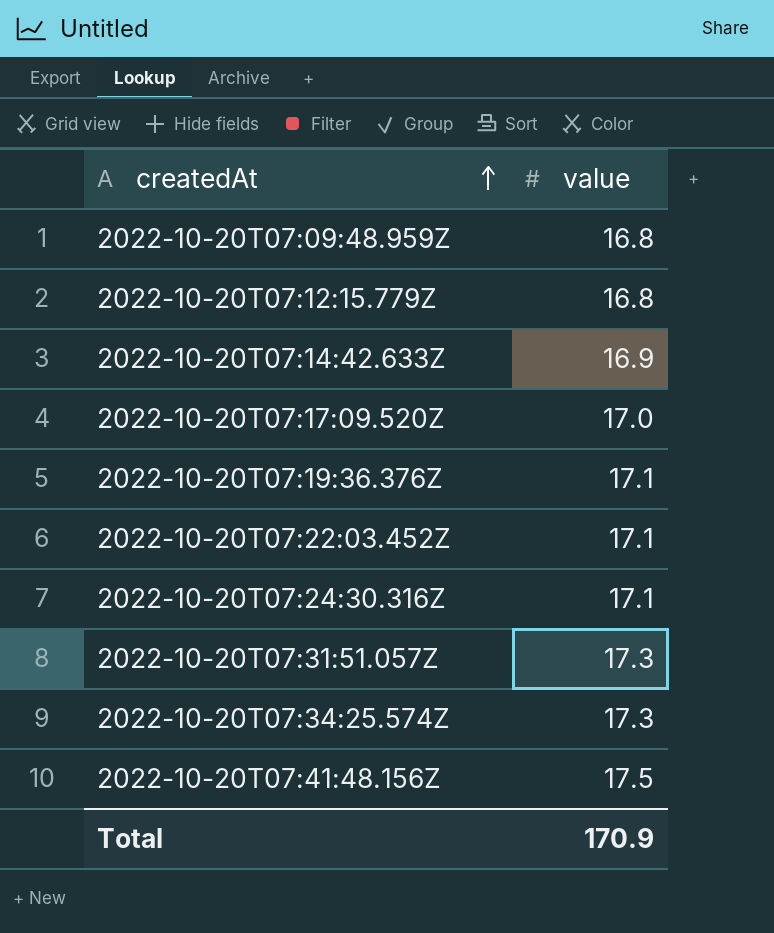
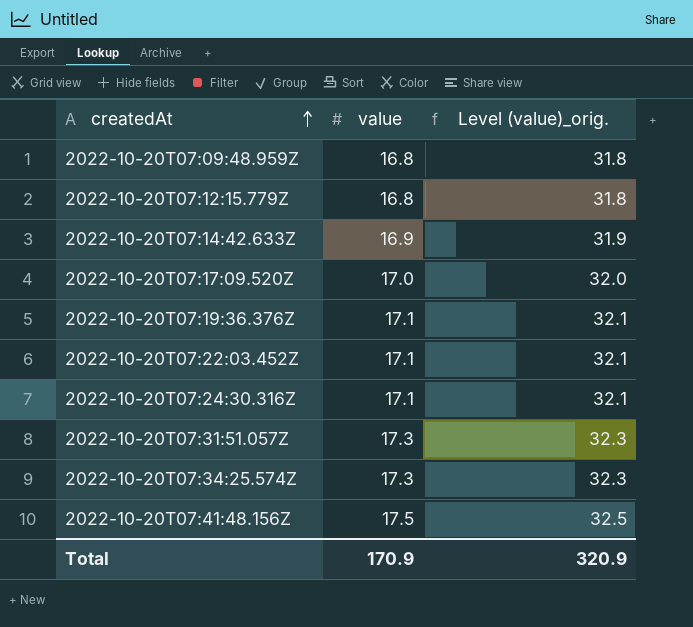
column Level (value)_orig. | formula: none -> [value] + 15

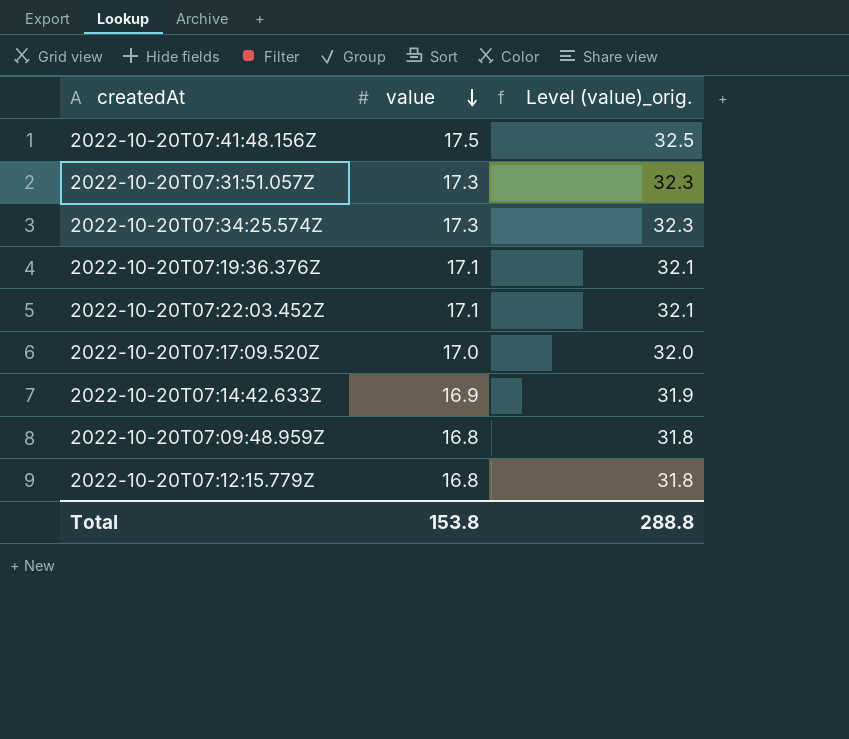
row order: createdAt ascending -> value descending
row 2022-10-20T07:24:30.316Z: 17.1 | 32.1 -> none
Total | value: 170.9 -> 153.8
Total | Level (value)_orig.: 320.9 -> 288.8

